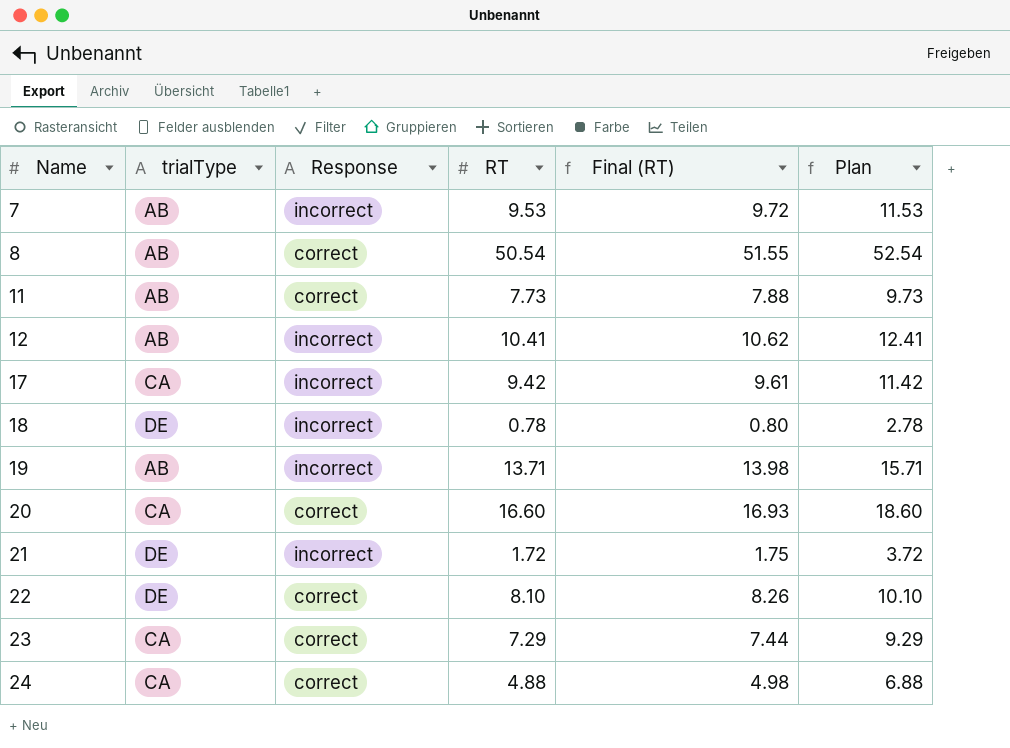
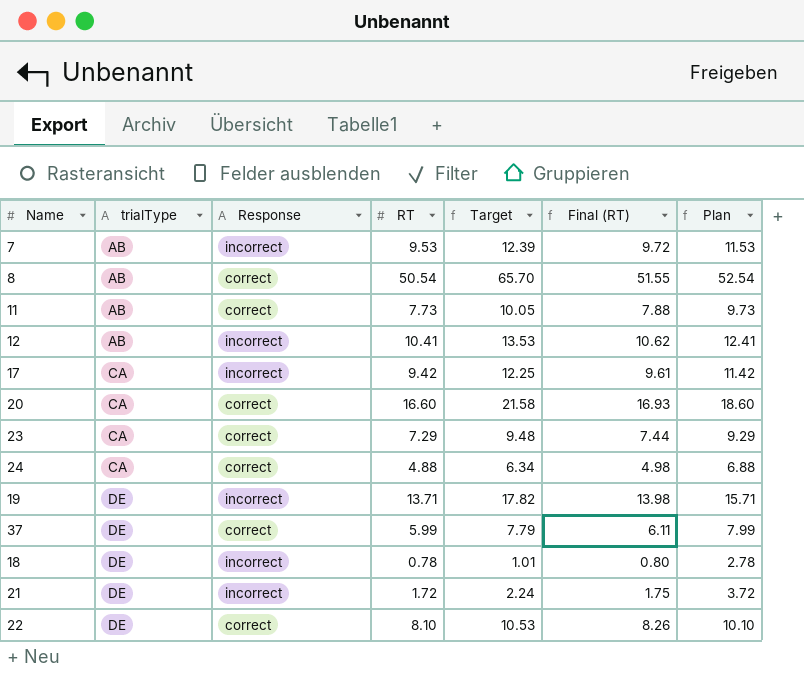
row order: Name ascending -> trialType ascending
column Target | formula: none -> [RT] * 1.3
19 | trialType: AB -> DE
row 37: none -> DE | correct | 5.99 | 7.79 | 6.11 | 7.99

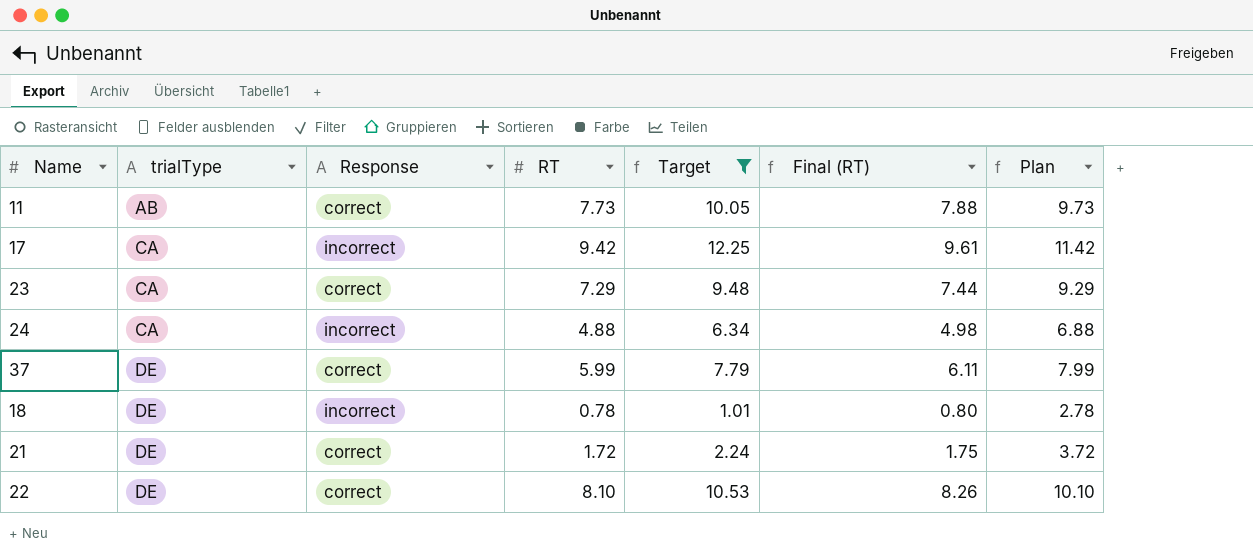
filter: none -> Target <= 12.25
24 | Response: correct -> incorrect
21 | Response: incorrect -> correct

